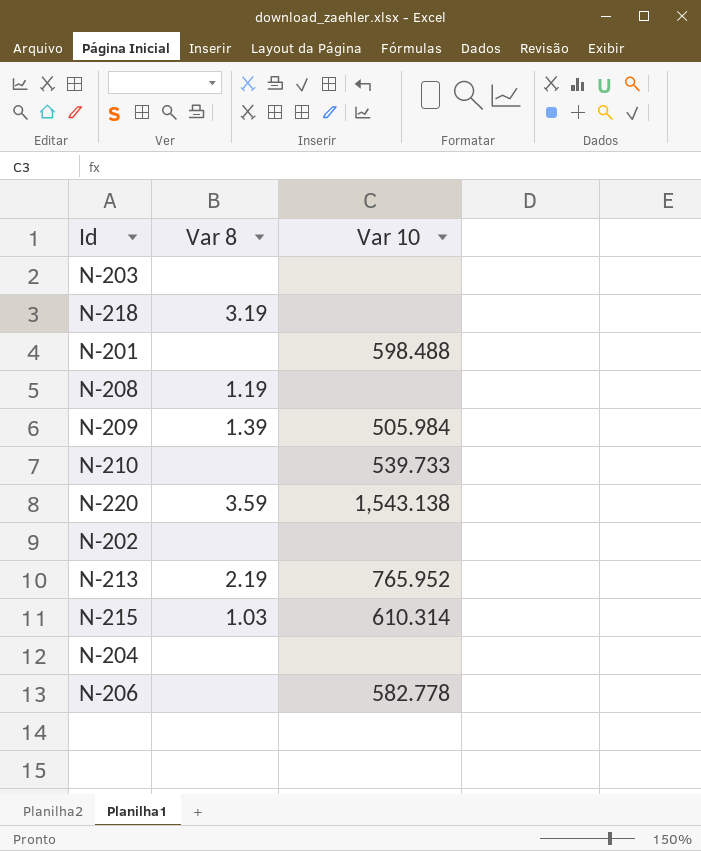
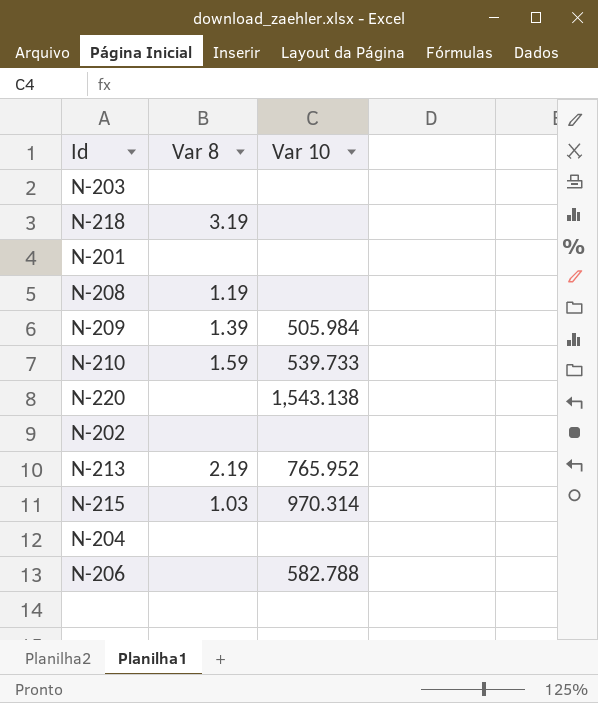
N-201 | Var 10: 598.488 -> none
N-210 | Var 8: none -> 1.59
N-220 | Var 8: 3.59 -> none
N-215 | Var 10: 610.314 -> 970.314
N-206 | Var 10: 582.778 -> 582.788

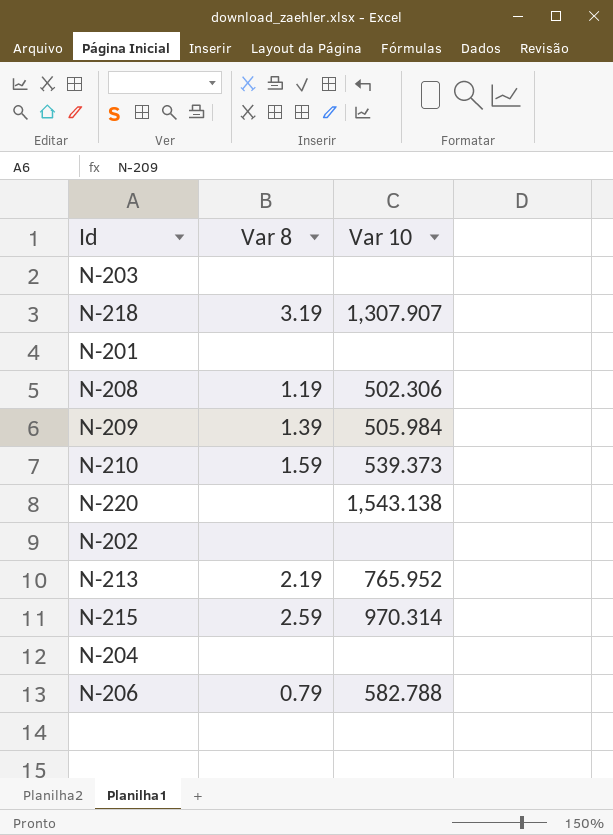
N-218 | Var 10: none -> 1,307.907
N-208 | Var 10: none -> 502.306
N-210 | Var 10: 539.733 -> 539.373
N-215 | Var 8: 1.03 -> 2.59
N-206 | Var 8: none -> 0.79

